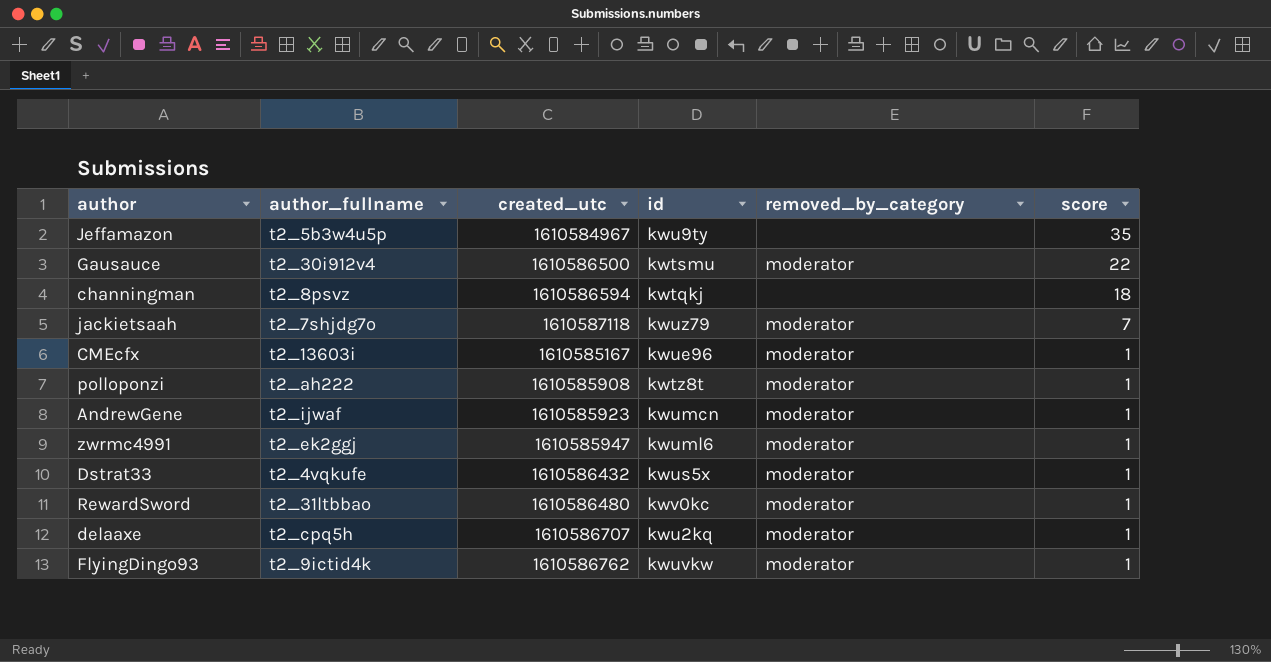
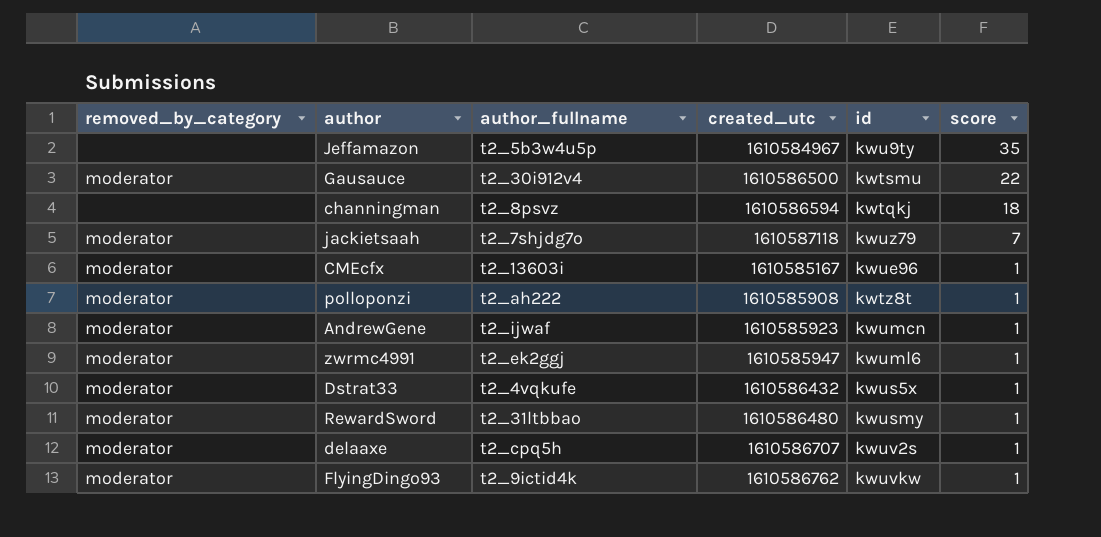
column removed_by_category | position: 5 -> 1
RewardSword | id: kwv0kc -> kwusmy
delaaxe | id: kwu2kq -> kwuv2s

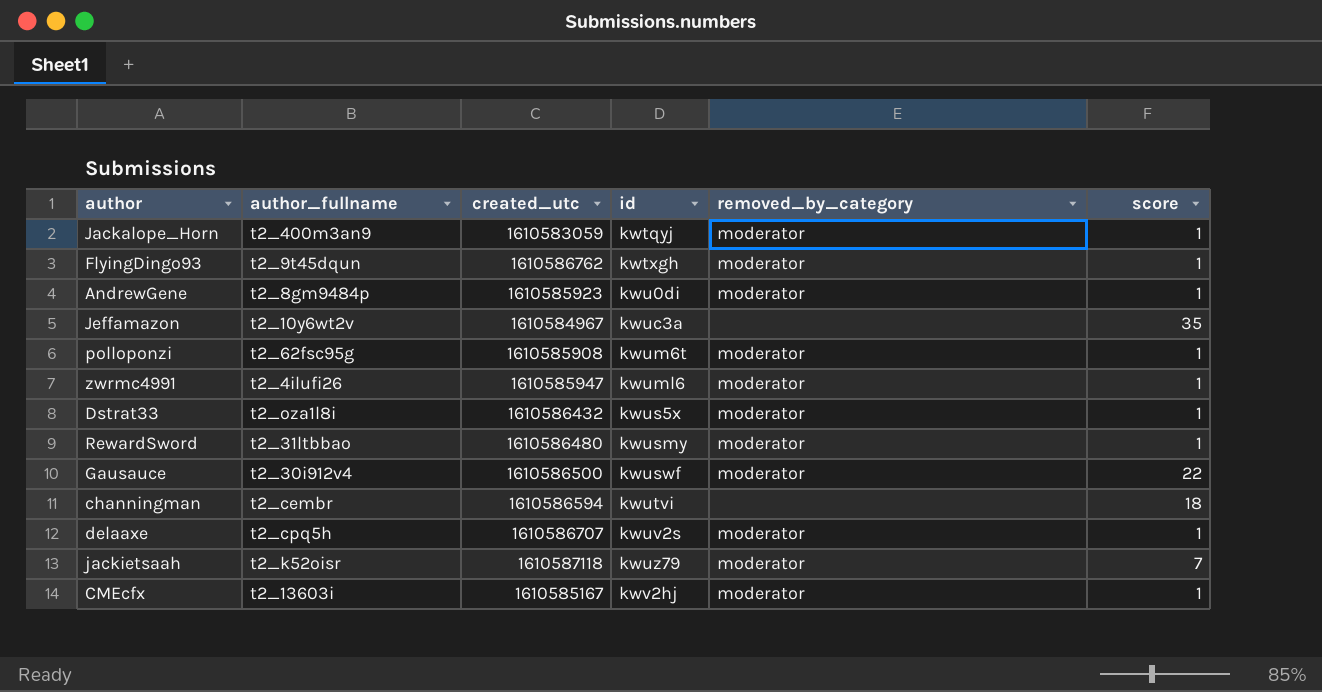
row order: score descending -> id ascending
column removed_by_category | position: 1 -> 5
row Jackalope_Horn: none -> t2_400m3an9 | 1610583059 | kwtqyj | moderator | 1
FlyingDingo93 | author_fullname: t2_9ictid4k -> t2_9t45dqun
FlyingDingo93 | id: kwuvkw -> kwtxgh
AndrewGene | author_fullname: t2_ijwaf -> t2_8gm9484p
AndrewGene | id: kwumcn -> kwu0di
Jeffamazon | author_fullname: t2_5b3w4u5p -> t2_10y6wt2v
Jeffamazon | id: kwu9ty -> kwuc3a
polloponzi | author_fullname: t2_ah222 -> t2_62fsc95g
polloponzi | id: kwtz8t -> kwum6t
zwrmc4991 | author_fullname: t2_ek2ggj -> t2_4ilufi26
Dstrat33 | author_fullname: t2_4vqkufe -> t2_oza1l8i
Gausauce | id: kwtsmu -> kwuswf
channingman | author_fullname: t2_8psvz -> t2_cembr
channingman | id: kwtqkj -> kwutvi
jackietsaah | author_fullname: t2_7shjdg7o -> t2_k52oisr
CMEcfx | id: kwue96 -> kwv2hj

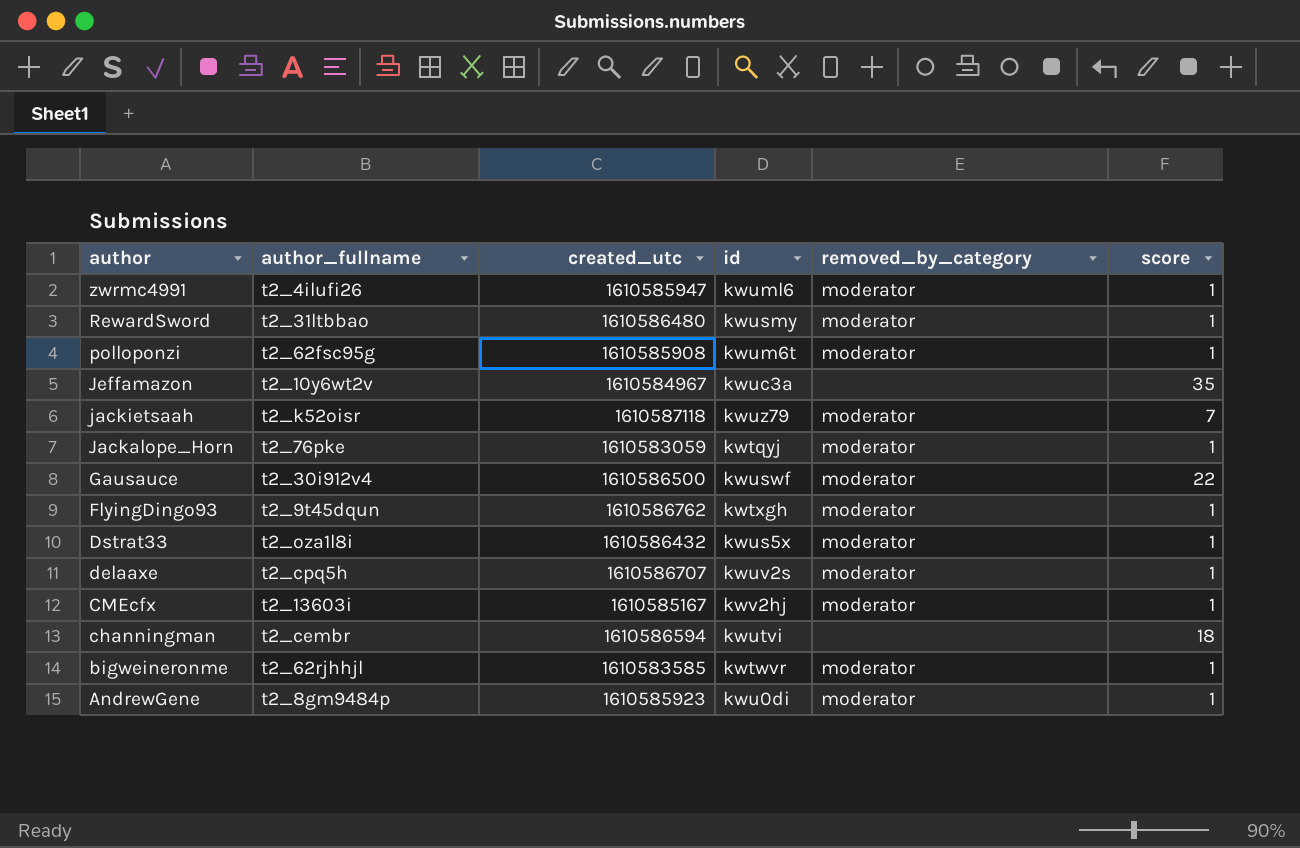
row order: id ascending -> author descending
Jackalope_Horn | author_fullname: t2_400m3an9 -> t2_76pke
row bigweineronme: none -> t2_62rjhhjl | 1610583585 | kwtwvr | moderator | 1

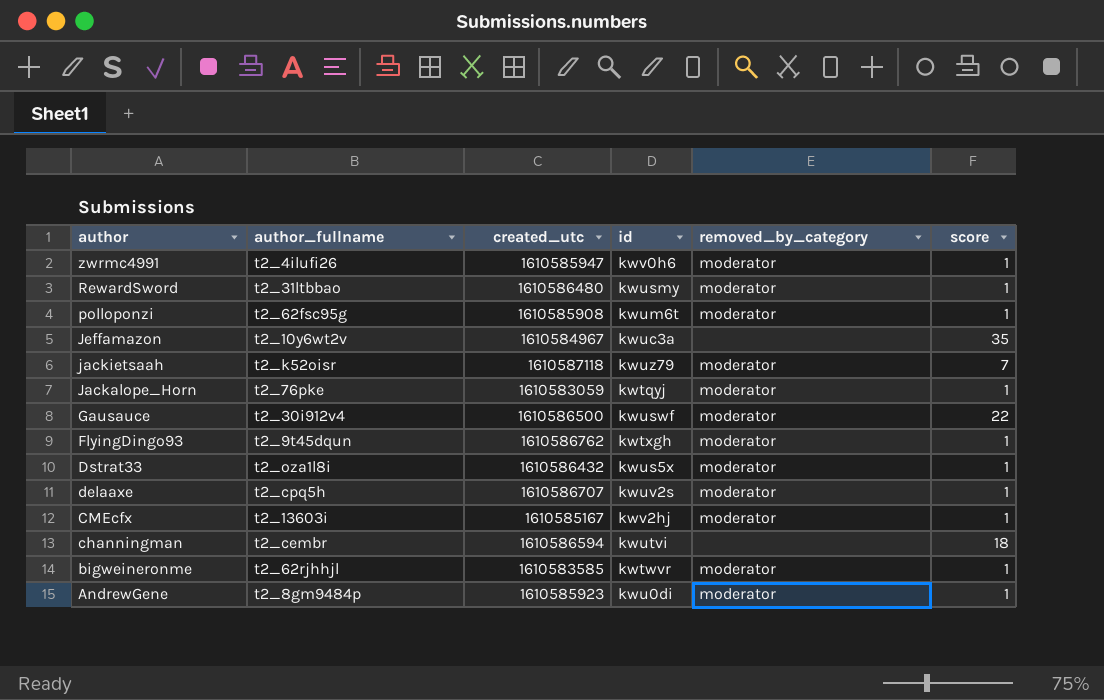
zwrmc4991 | id: kwuml6 -> kwv0h6

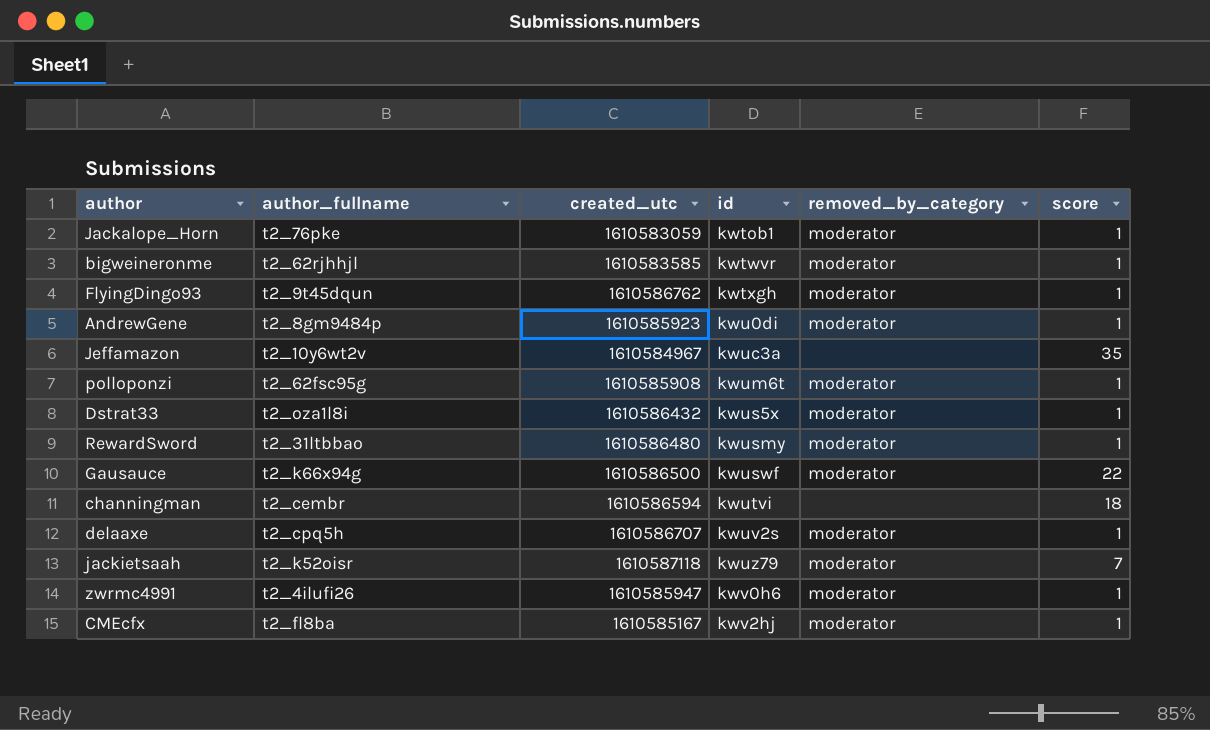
row order: author descending -> id ascending
Jackalope_Horn | id: kwtqyj -> kwtob1
Gausauce | author_fullname: t2_30i912v4 -> t2_k66x94g
CMEcfx | author_fullname: t2_13603i -> t2_fl8ba

